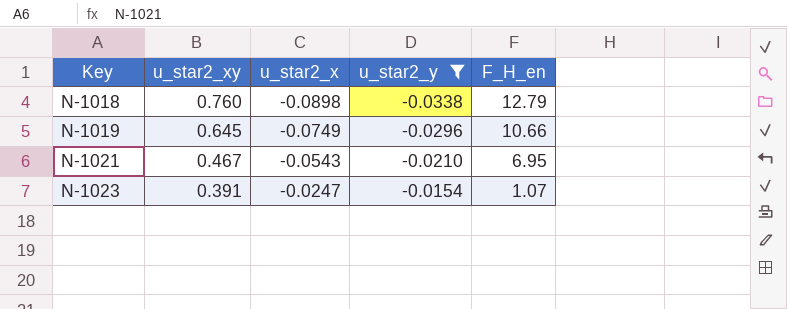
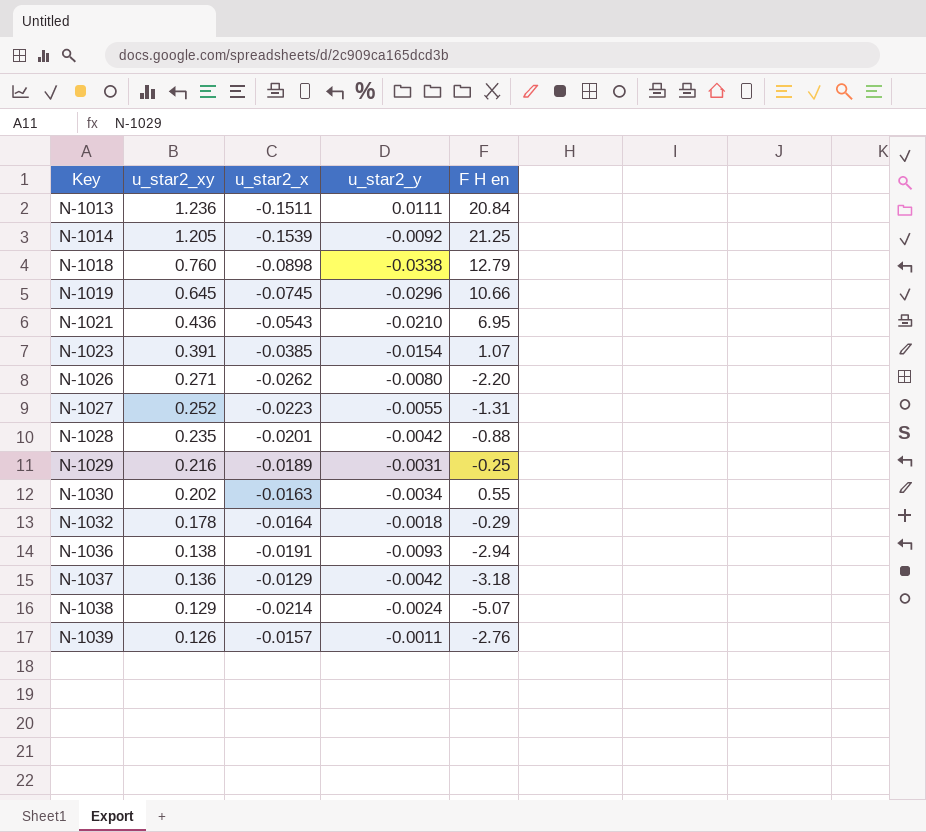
filter: u_star2_y <= -0.0154 -> none
column name: F_H_en -> F H en
N-1019 | u_star2_x: -0.0749 -> -0.0745
N-1021 | u_star2_xy: 0.467 -> 0.436
N-1023 | u_star2_x: -0.0247 -> -0.0385

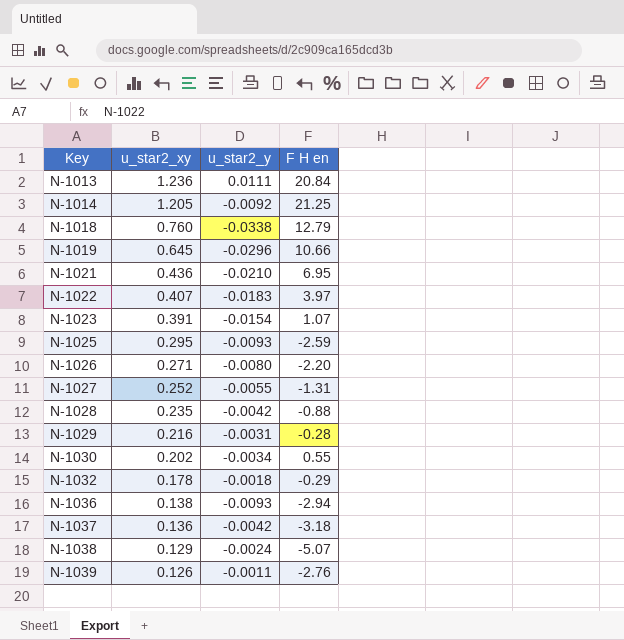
column u_star2_x | position: 3 -> none
row N-1022: none -> 0.407 | -0.0183 | 3.97
row N-1025: none -> 0.295 | -0.0093 | -2.59
N-1029 | F H en: -0.25 -> -0.28

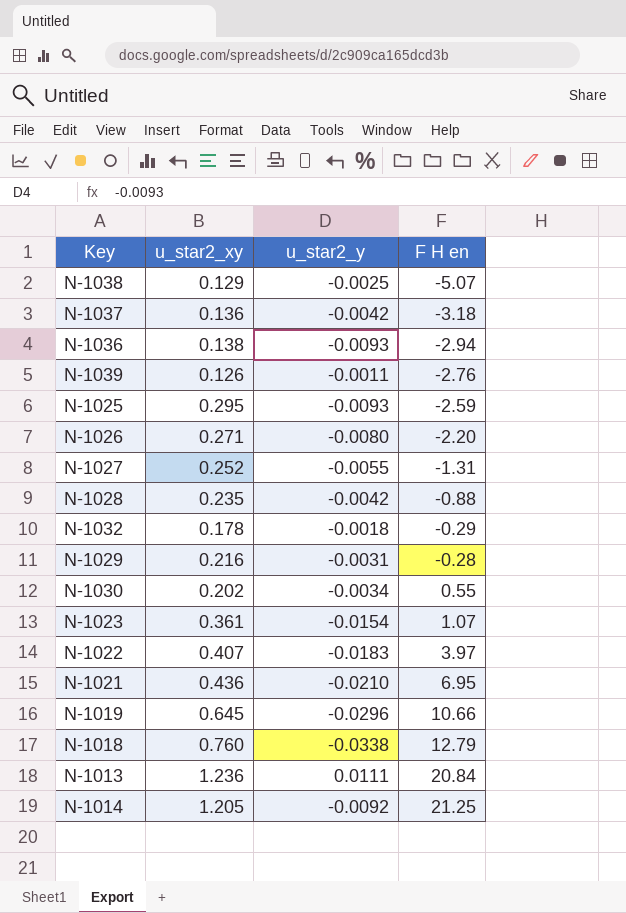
row order: Key ascending -> F H en ascending
N-1038 | u_star2_y: -0.0024 -> -0.0025
N-1023 | u_star2_xy: 0.391 -> 0.361

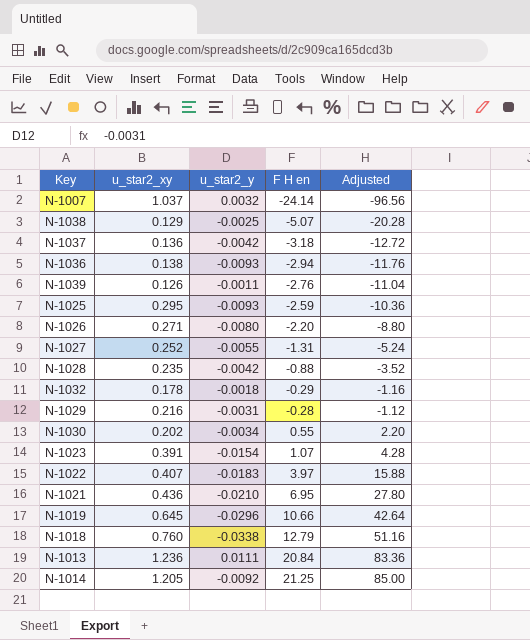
column Adjusted | formula: none -> [F H en] * 4
row N-1007: none -> 1.037 | 0.0032 | -24.14 | -96.56
N-1023 | u_star2_xy: 0.361 -> 0.391

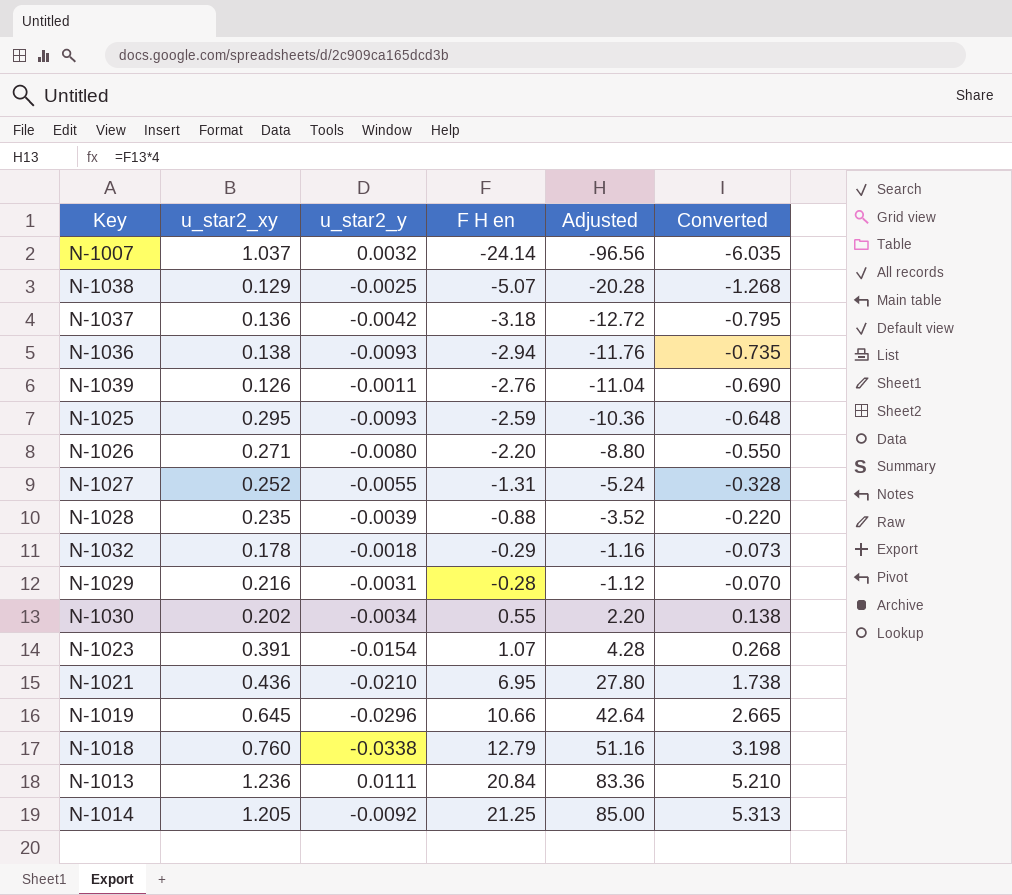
column Converted | formula: none -> [F H en] * 0.25
row N-1022: 0.407 | -0.0183 | 3.97 | 15.88 -> none
N-1028 | u_star2_y: -0.0042 -> -0.0039

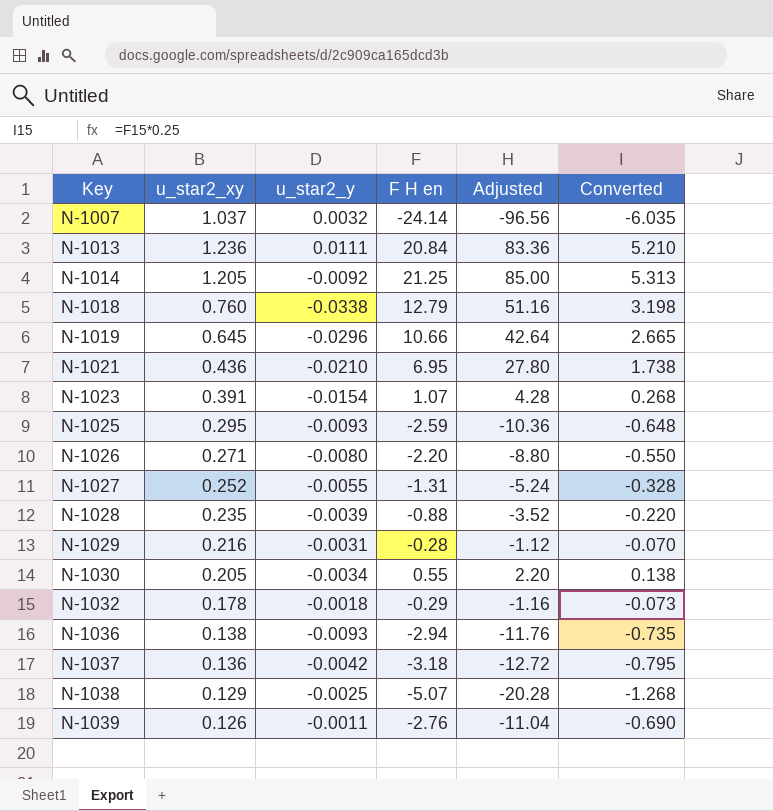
row order: F H en ascending -> Key ascending
N-1030 | u_star2_xy: 0.202 -> 0.205

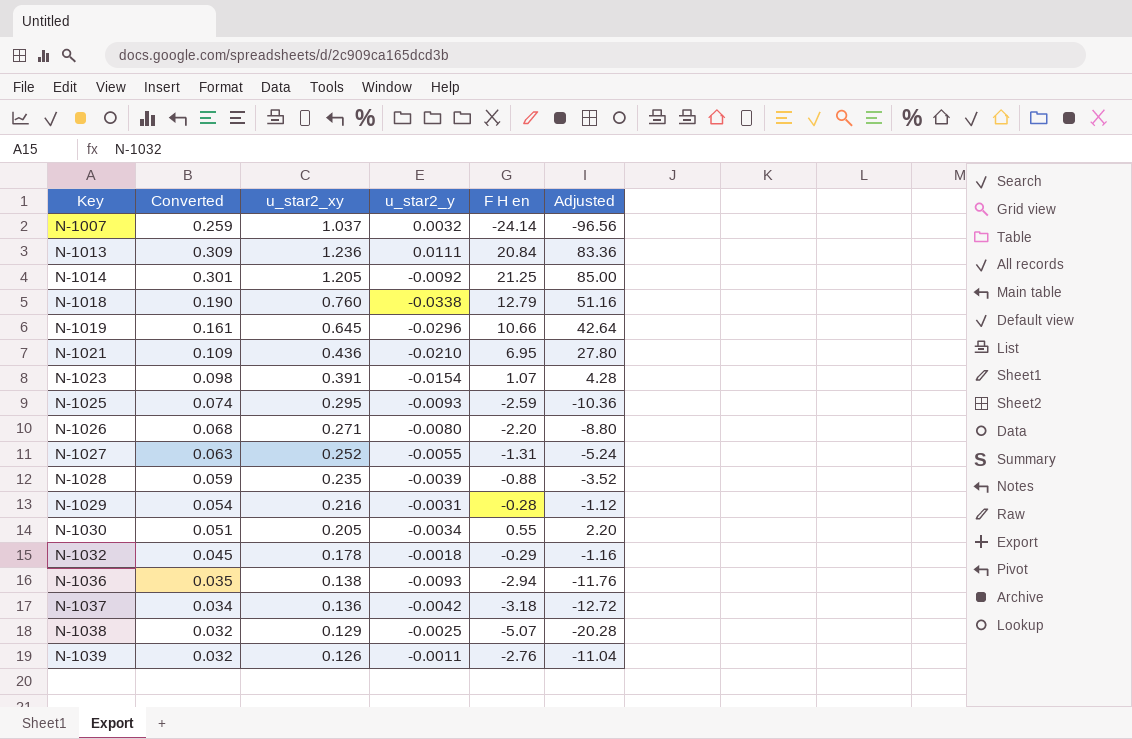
column Converted | formula: [F H en] * 0.25 -> [u_star2_xy] * 0.25
column Converted | position: 6 -> 2

